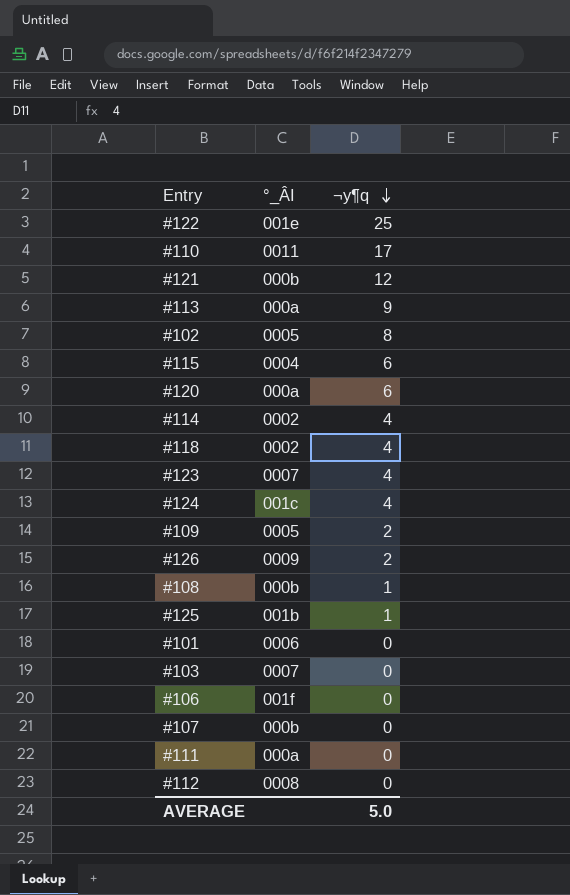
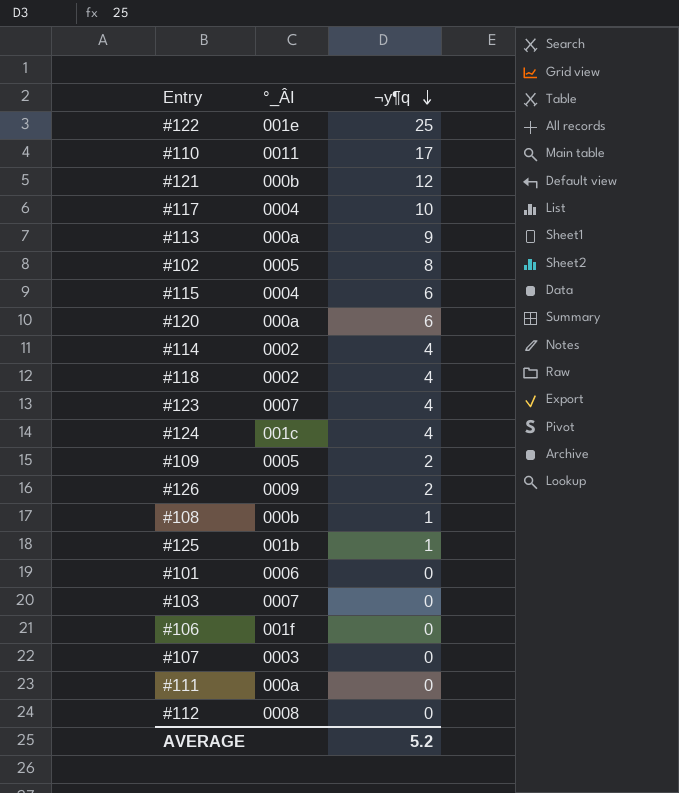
row #117: none -> 0004 | 10
#107 | °_ÂI: 000b -> 0003
AVERAGE | ¬y¶q: 5.0 -> 5.2

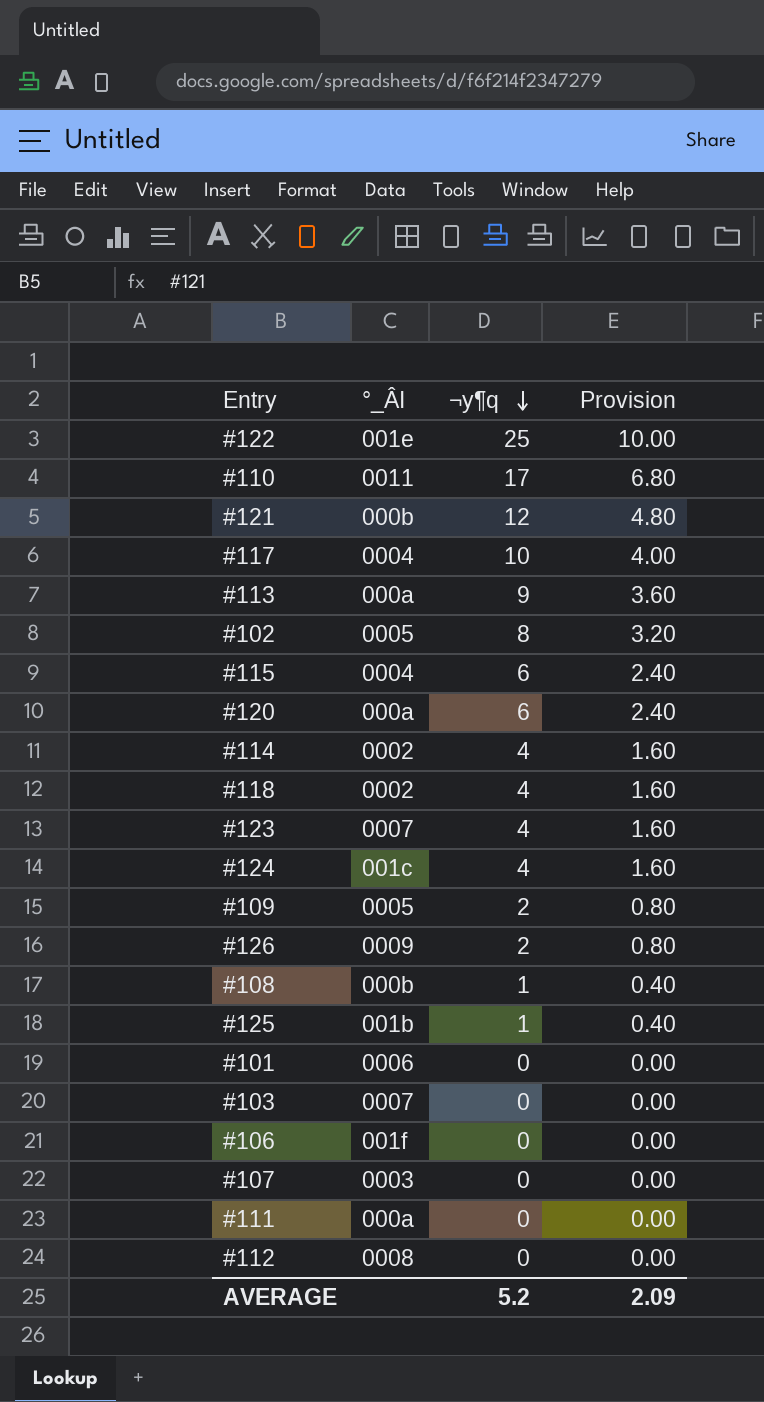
column Provision | formula: none -> [¬y¶q] * 0.4

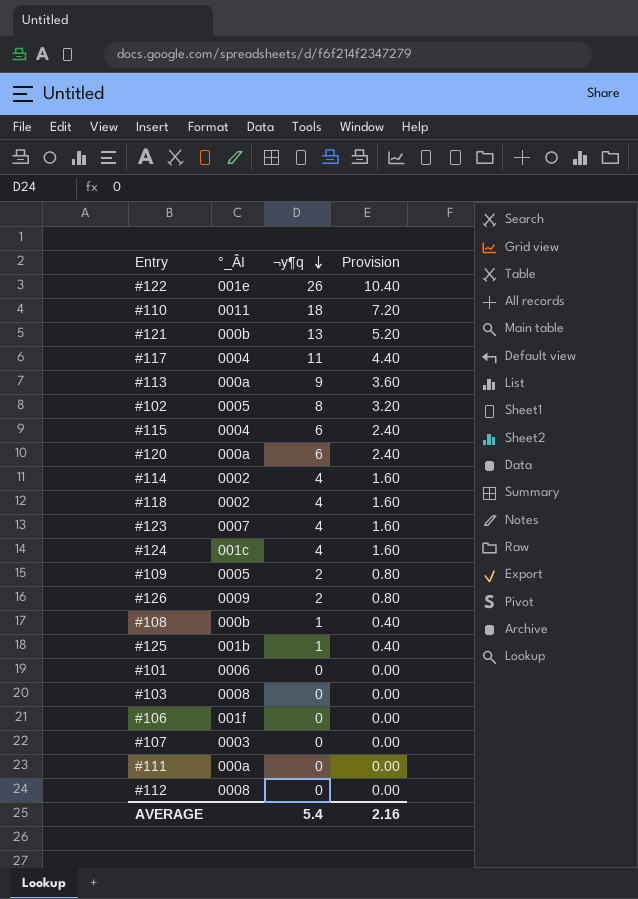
#122 | ¬y¶q: 25 -> 26
#122 | Provision: 10.00 -> 10.40
#110 | ¬y¶q: 17 -> 18
#110 | Provision: 6.80 -> 7.20
#121 | ¬y¶q: 12 -> 13
#121 | Provision: 4.80 -> 5.20
#117 | ¬y¶q: 10 -> 11
#117 | Provision: 4.00 -> 4.40
#103 | °_ÂI: 0007 -> 0008
AVERAGE | ¬y¶q: 5.2 -> 5.4
AVERAGE | Provision: 2.09 -> 2.16

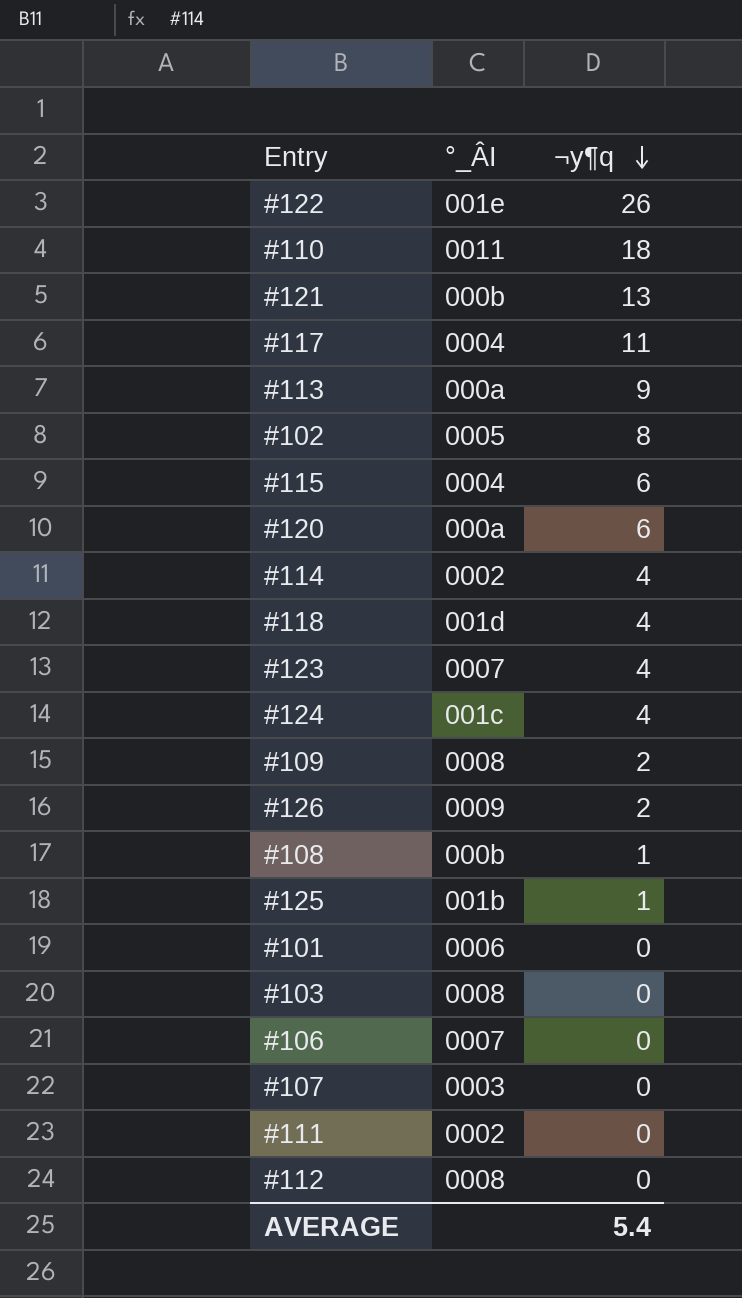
column Provision | formula: [¬y¶q] * 0.4 -> none
#118 | °_ÂI: 0002 -> 001d
#109 | °_ÂI: 0005 -> 0008
#106 | °_ÂI: 001f -> 0007
#111 | °_ÂI: 000a -> 0002

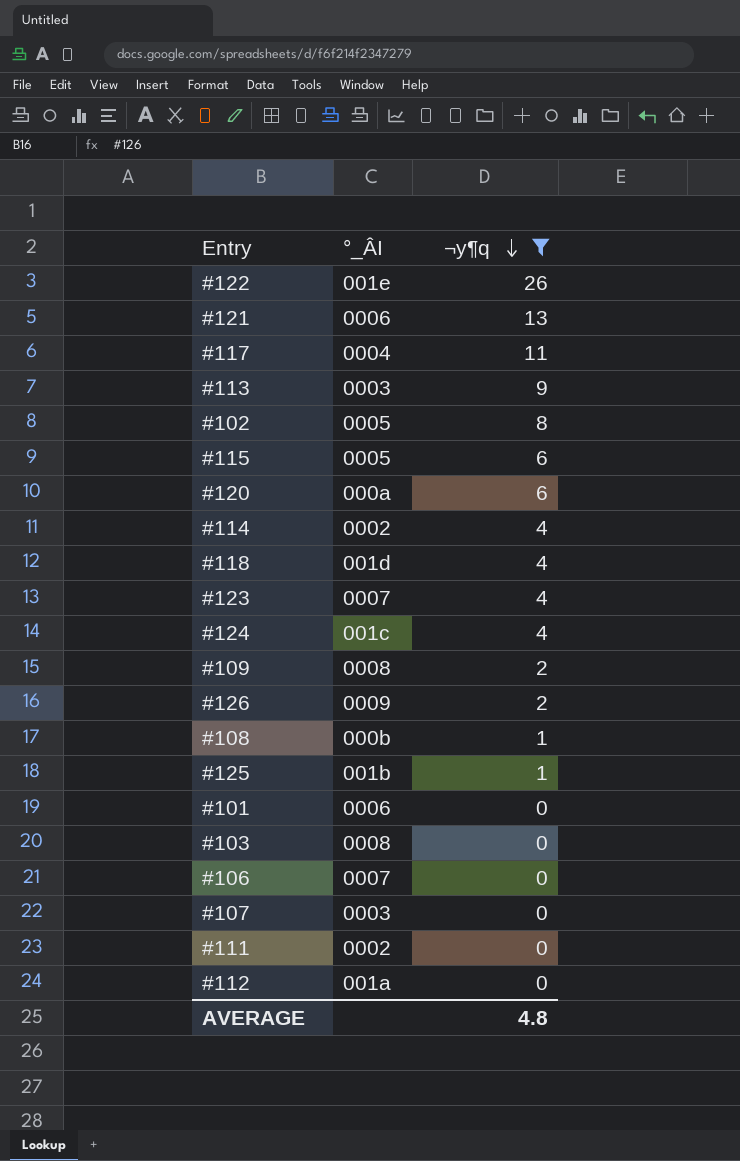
filter: none -> ¬y¶q != 18
#121 | °_ÂI: 000b -> 0006
#113 | °_ÂI: 000a -> 0003
#115 | °_ÂI: 0004 -> 0005
#112 | °_ÂI: 0008 -> 001a
AVERAGE | ¬y¶q: 5.4 -> 4.8

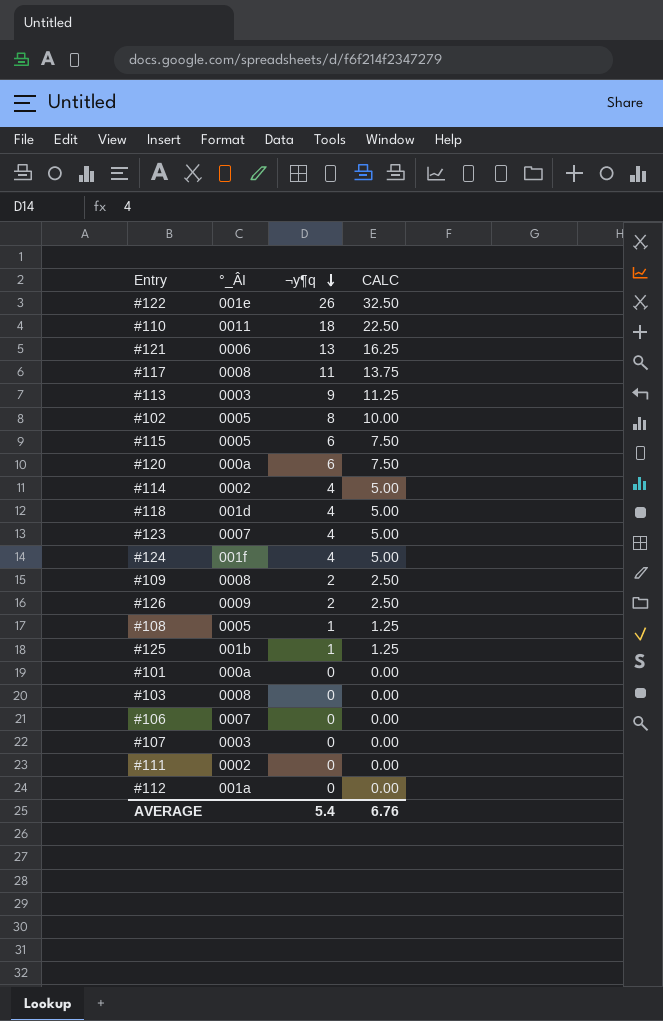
filter: ¬y¶q != 18 -> none
column CALC | formula: none -> [¬y¶q] * 1.25
#117 | °_ÂI: 0004 -> 0008
#124 | °_ÂI: 001c -> 001f
#108 | °_ÂI: 000b -> 0005
#101 | °_ÂI: 0006 -> 000a
AVERAGE | ¬y¶q: 4.8 -> 5.4

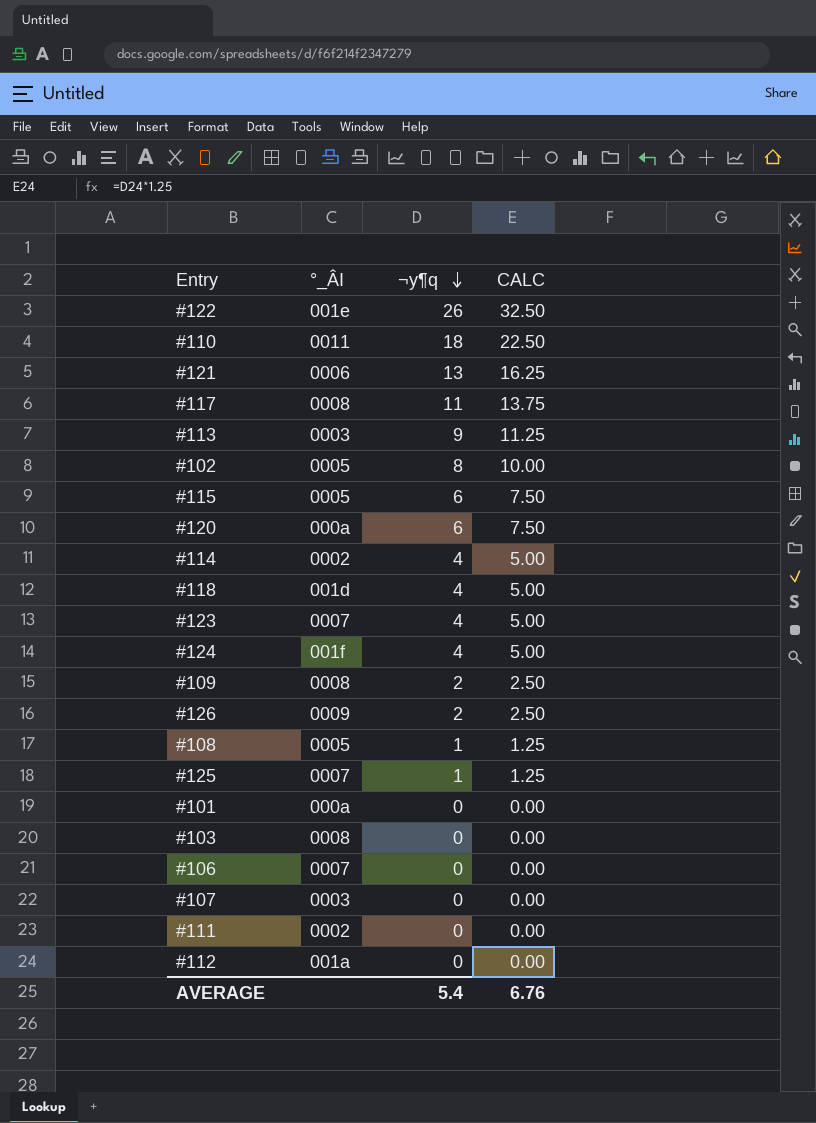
#125 | °_ÂI: 001b -> 0007

